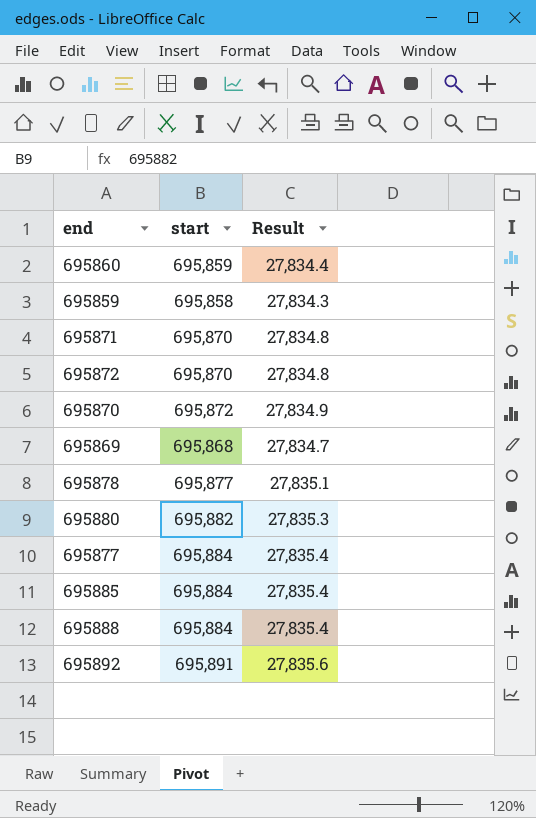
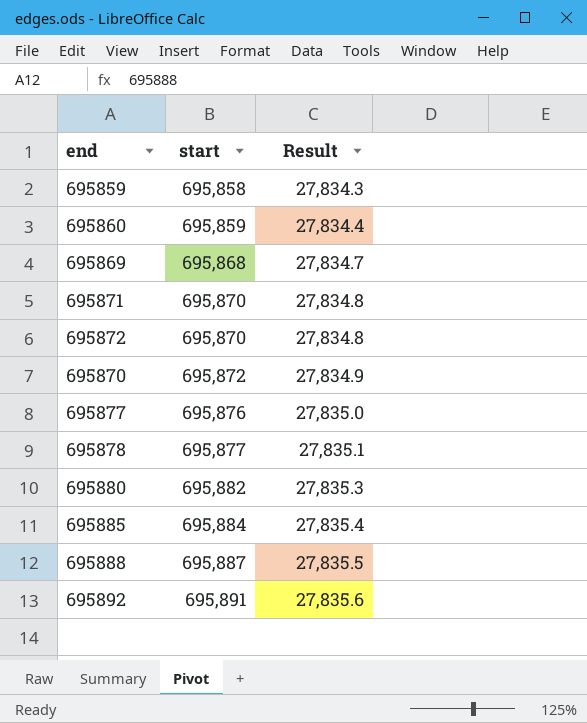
row order: none -> start ascending
695877 | start: 695,884 -> 695,876
695877 | Result: 27,835.4 -> 27,835.0
695888 | start: 695,884 -> 695,887
695888 | Result: 27,835.4 -> 27,835.5

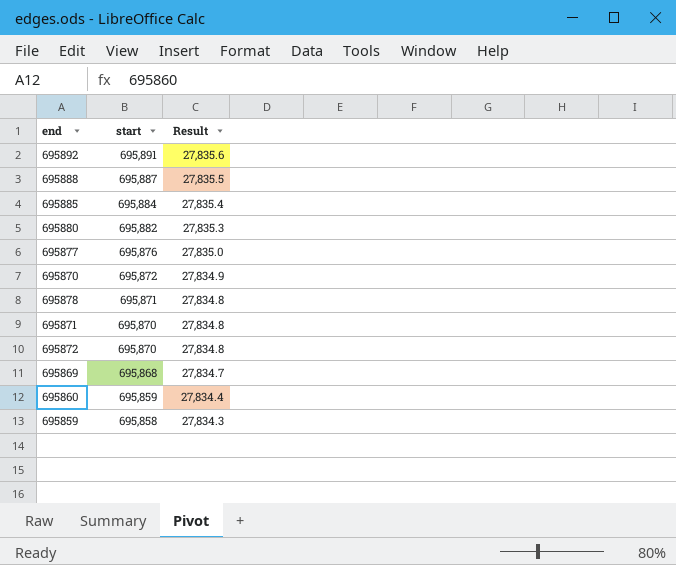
row order: start ascending -> start descending
695878 | start: 695,877 -> 695,871
695878 | Result: 27,835.1 -> 27,834.8

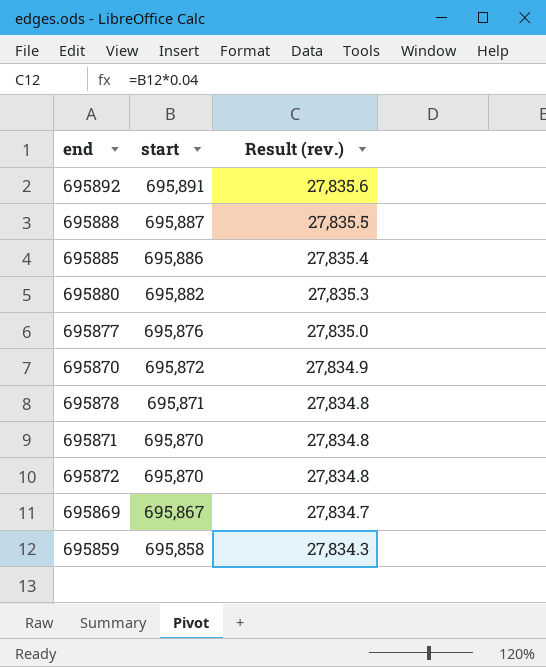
column name: Result -> Result (rev.)
row 695860: 695,859 | 27,834.4 -> none
695885 | start: 695,884 -> 695,886
695869 | start: 695,868 -> 695,867

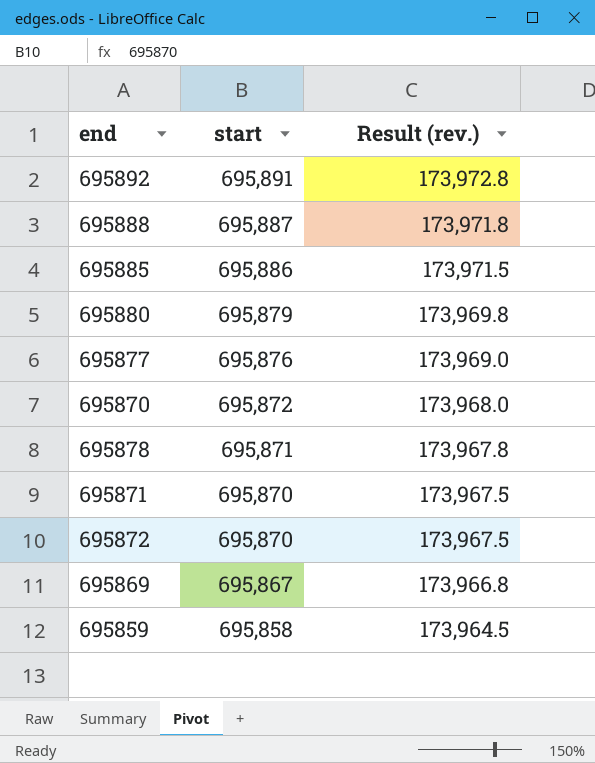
column Result (rev.) | formula: [start] * 0.04 -> [start] * 0.25
695880 | start: 695,882 -> 695,879

